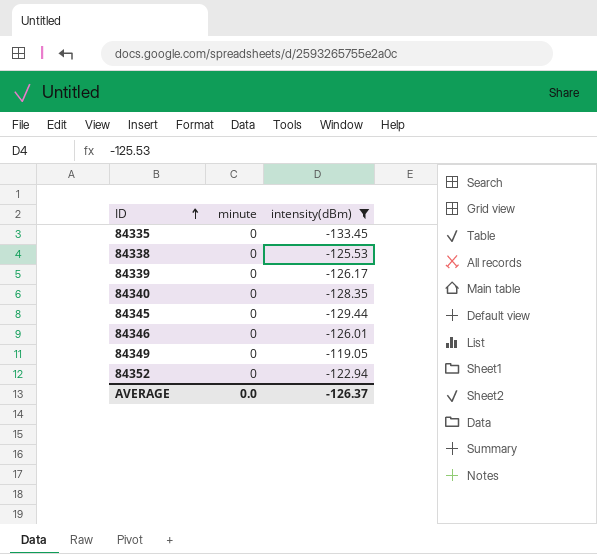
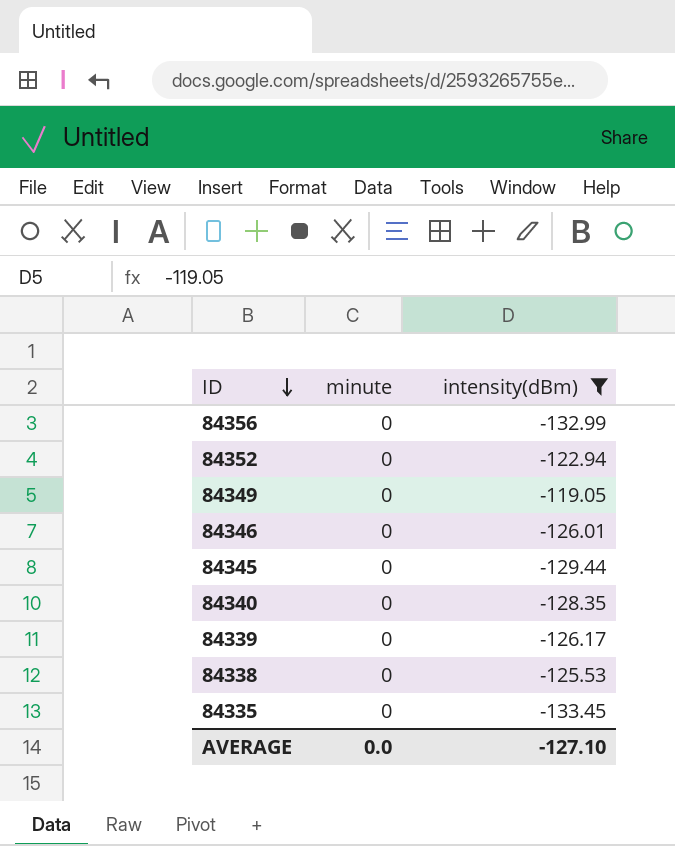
row order: ID ascending -> ID descending
row 84356: none -> 0 | -132.99
AVERAGE | intensity(dBm): -126.37 -> -127.10

